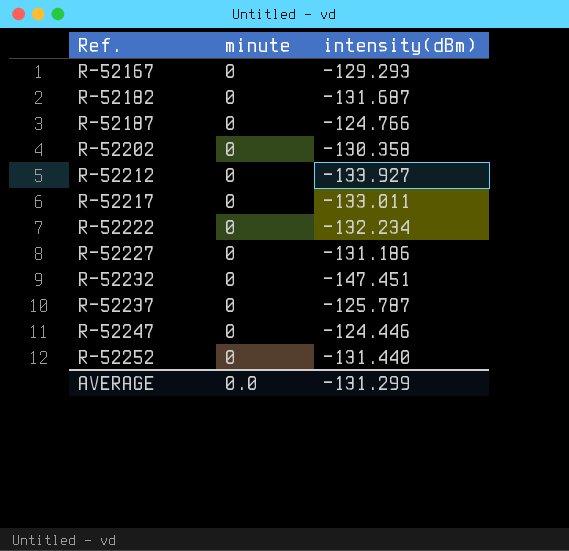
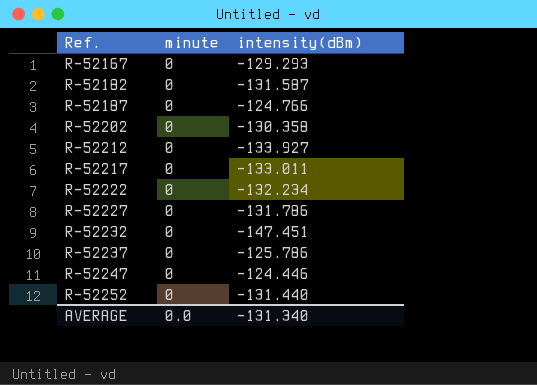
R-52182 | intensity(dBm): -131.687 -> -131.587
R-52227 | intensity(dBm): -131.186 -> -131.786
R-52237 | intensity(dBm): -125.787 -> -125.786
AVERAGE | intensity(dBm): -131.299 -> -131.340

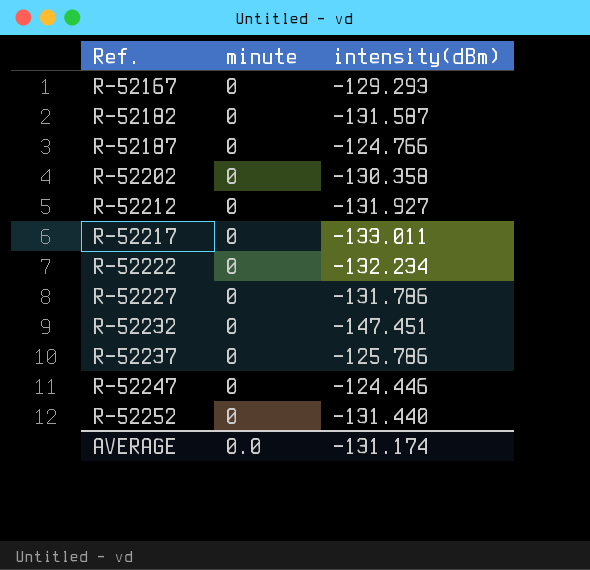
R-52212 | intensity(dBm): -133.927 -> -131.927
AVERAGE | intensity(dBm): -131.340 -> -131.174

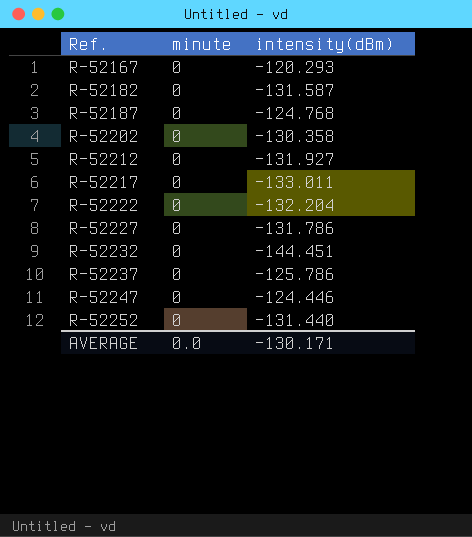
R-52167 | intensity(dBm): -129.293 -> -120.293
R-52187 | intensity(dBm): -124.766 -> -124.768
R-52222 | intensity(dBm): -132.234 -> -132.204
R-52232 | intensity(dBm): -147.451 -> -144.451
AVERAGE | intensity(dBm): -131.174 -> -130.171

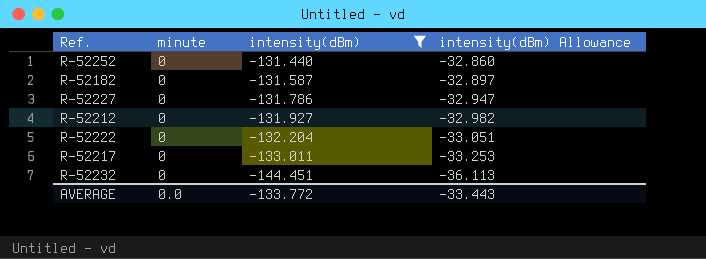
filter: none -> intensity(dBm) <= -131.440
row order: Ref. ascending -> intensity(dBm) descending
column intensity(dBm) Allowance | formula: none -> [intensity(dBm)] * 0.25
AVERAGE | intensity(dBm): -130.171 -> -133.772

